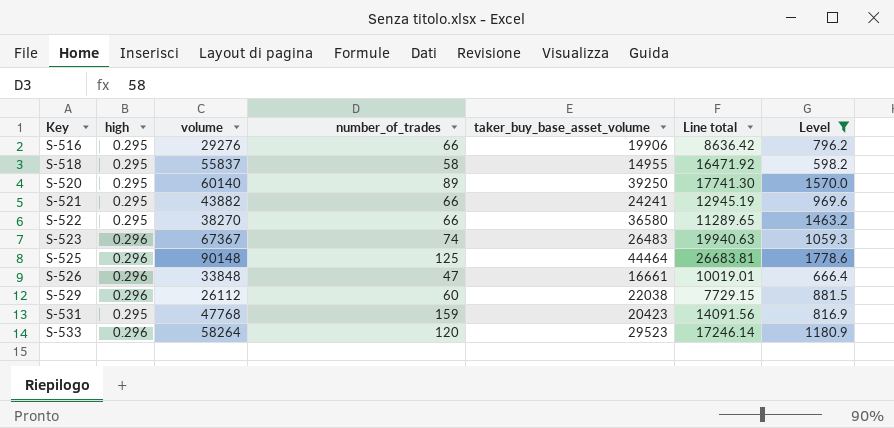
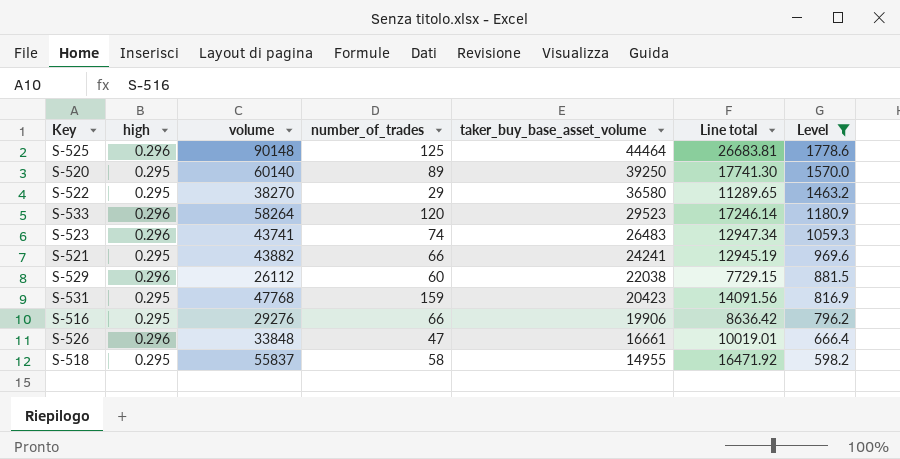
row order: Key ascending -> taker_buy_base_asset_volume descending
S-522 | number_of_trades: 66 -> 29
S-523 | volume: 67367 -> 43741
S-523 | Line total: 19940.63 -> 12947.34

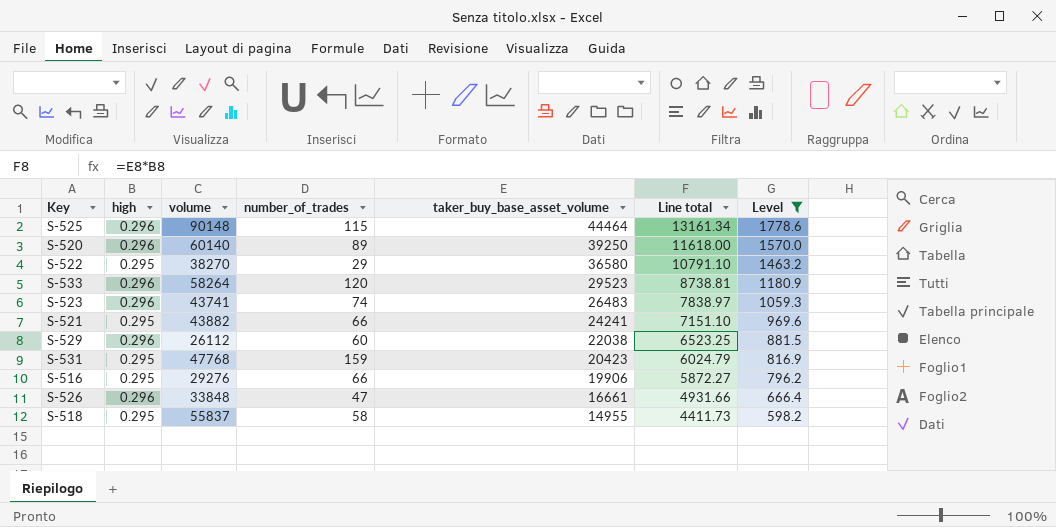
column Line total | formula: [high] * [volume] -> [high] * [taker_buy_base_asset_volume]
S-525 | number_of_trades: 125 -> 115
S-520 | high: 0.295 -> 0.296

